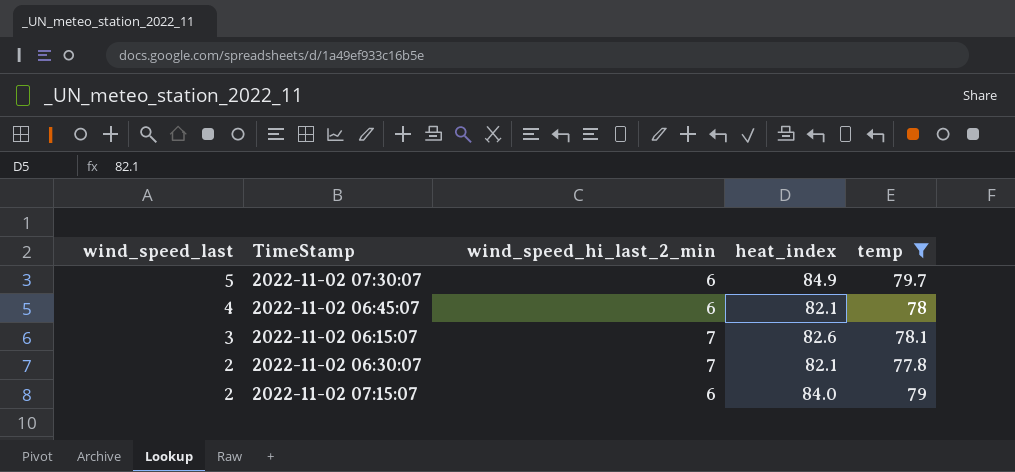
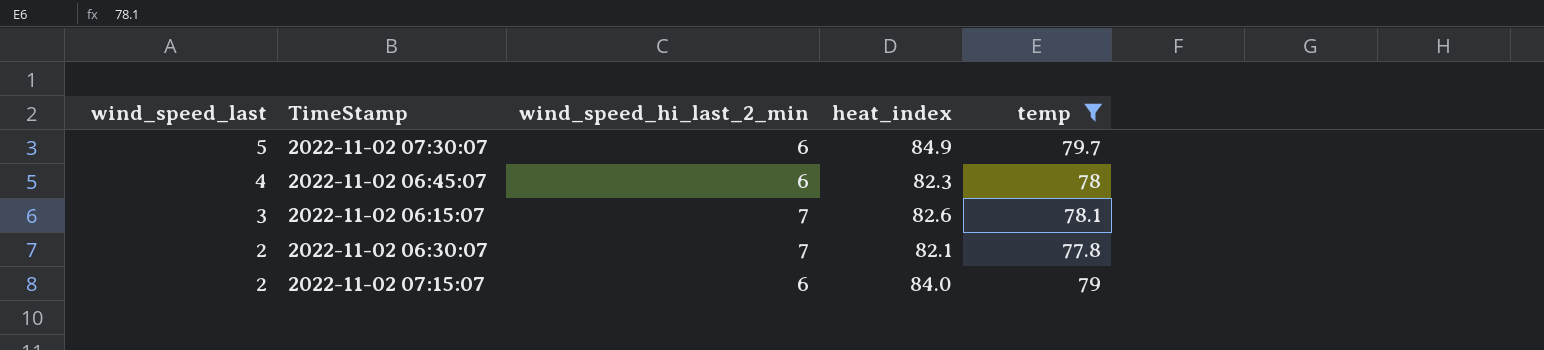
2022-11-02 06:45:07 | heat_index: 82.1 -> 82.3

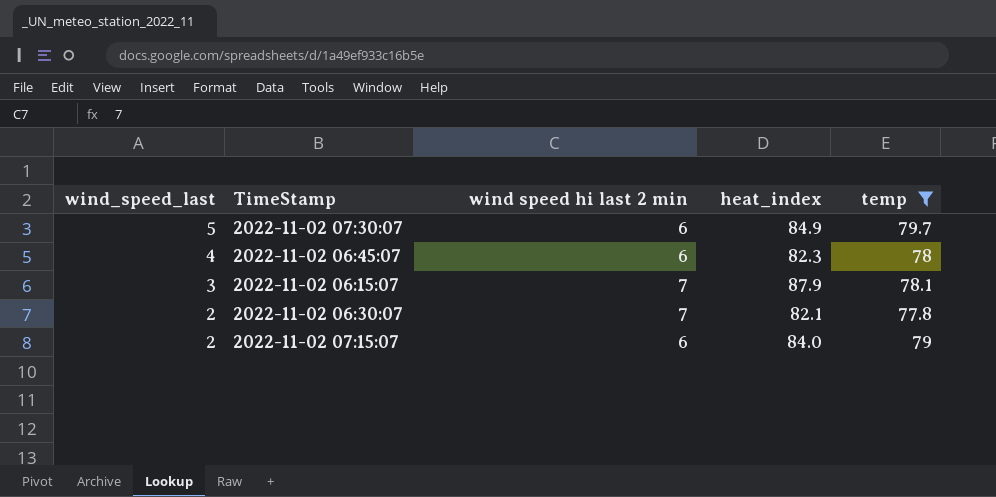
column name: wind_speed_hi_last_2_min -> wind speed hi last 2 min
2022-11-02 06:15:07 | heat_index: 82.6 -> 87.9

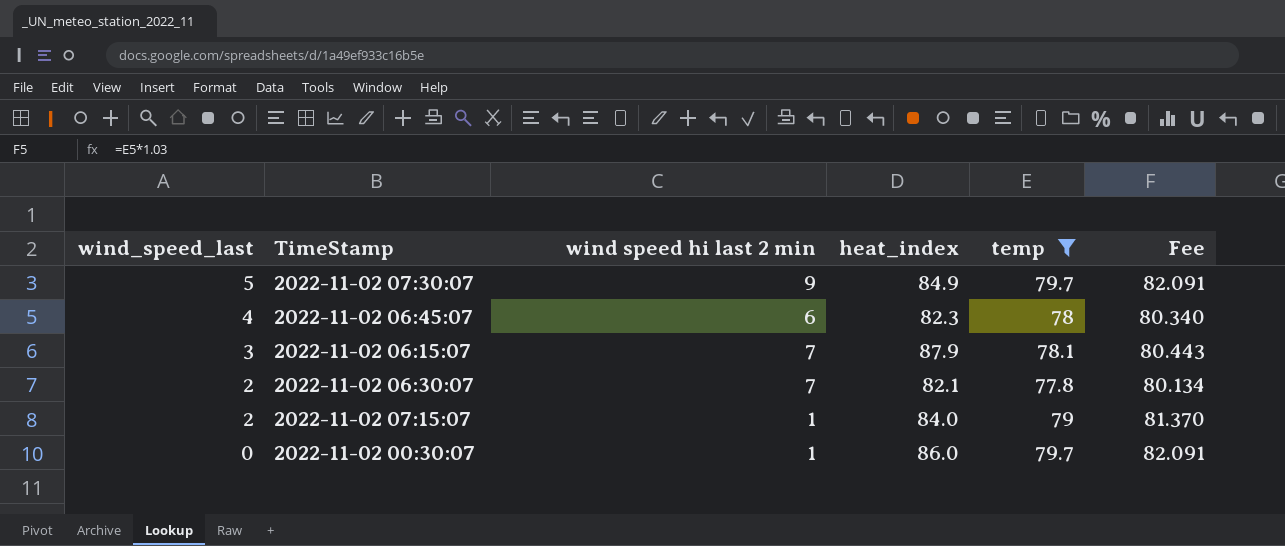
column Fee | formula: none -> [temp] * 1.03
2022-11-02 07:30:07 | wind speed hi last 2 min: 6 -> 9
2022-11-02 07:15:07 | wind speed hi last 2 min: 6 -> 1
row 2022-11-02 00:30:07: none -> 0 | 1 | 86.0 | 79.7 | 82.091

